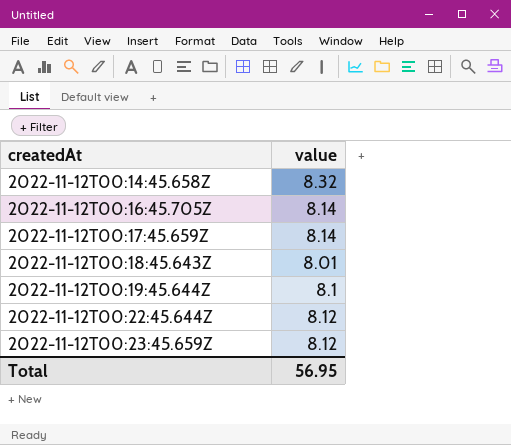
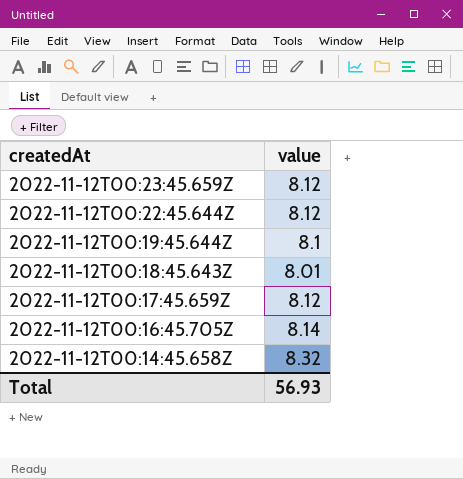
row order: createdAt ascending -> createdAt descending
2022-11-12T00:17:45.659Z | value: 8.14 -> 8.12
Total | value: 56.95 -> 56.93

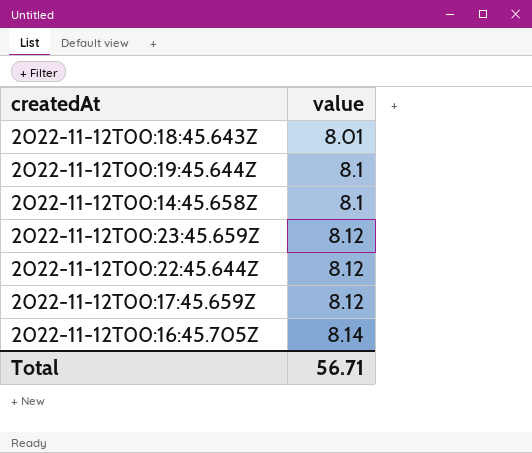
row order: createdAt descending -> value ascending
2022-11-12T00:14:45.658Z | value: 8.32 -> 8.1
Total | value: 56.93 -> 56.71

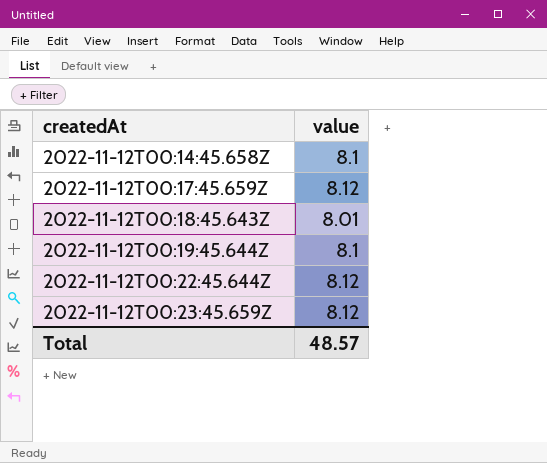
row order: value ascending -> createdAt ascending
row 2022-11-12T00:16:45.705Z: 8.14 -> none
Total | value: 56.71 -> 48.57

